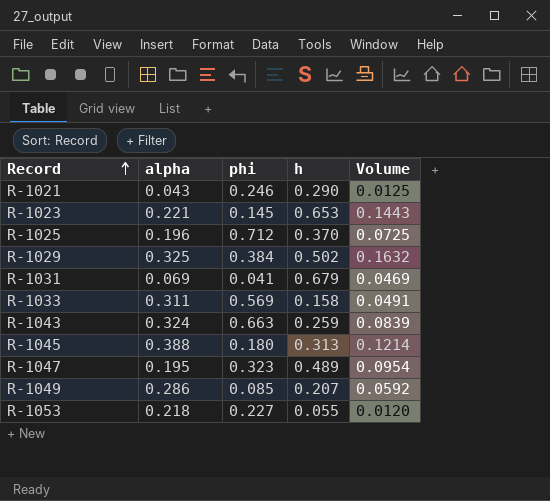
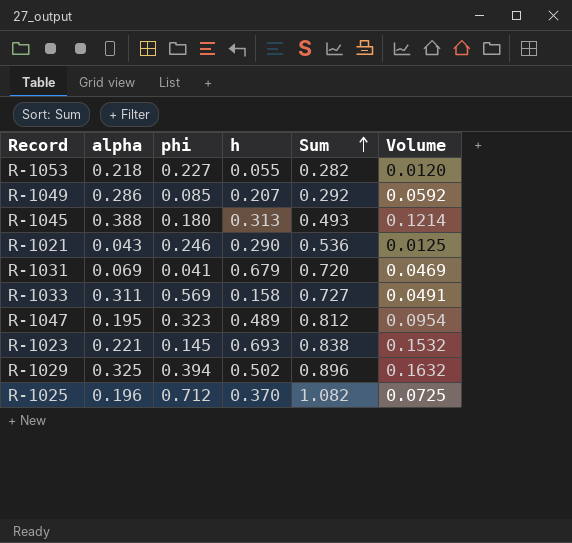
row order: Record ascending -> Sum ascending
column Sum | formula: none -> [phi] + [h]
row R-1043: 0.324 | 0.663 | 0.259 | 0.0839 -> none
R-1023 | h: 0.653 -> 0.693
R-1023 | Volume: 0.1443 -> 0.1532
R-1029 | phi: 0.384 -> 0.394

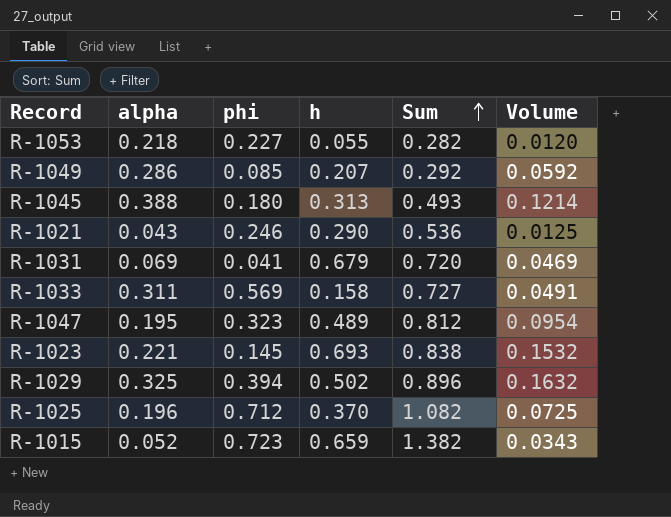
row R-1015: none -> 0.052 | 0.723 | 0.659 | 1.382 | 0.0343

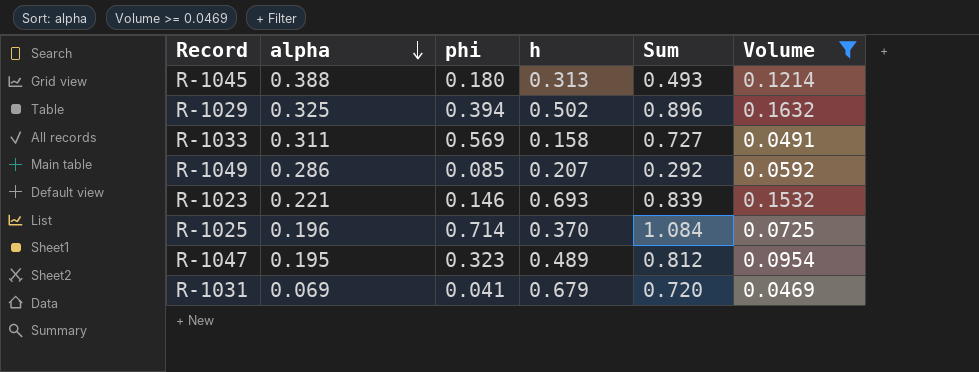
filter: none -> Volume >= 0.0469
row order: Sum ascending -> alpha descending
R-1023 | phi: 0.145 -> 0.146
R-1023 | Sum: 0.838 -> 0.839
R-1025 | phi: 0.712 -> 0.714
R-1025 | Sum: 1.082 -> 1.084

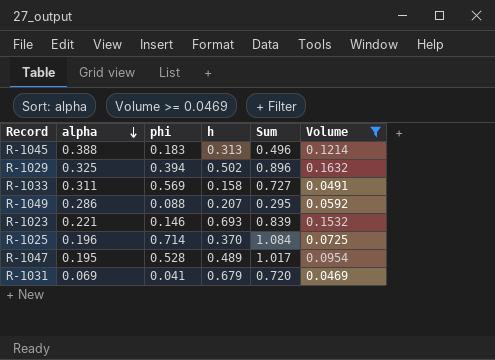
R-1045 | phi: 0.180 -> 0.183
R-1045 | Sum: 0.493 -> 0.496
R-1049 | phi: 0.085 -> 0.088
R-1049 | Sum: 0.292 -> 0.295
R-1047 | phi: 0.323 -> 0.528
R-1047 | Sum: 0.812 -> 1.017

